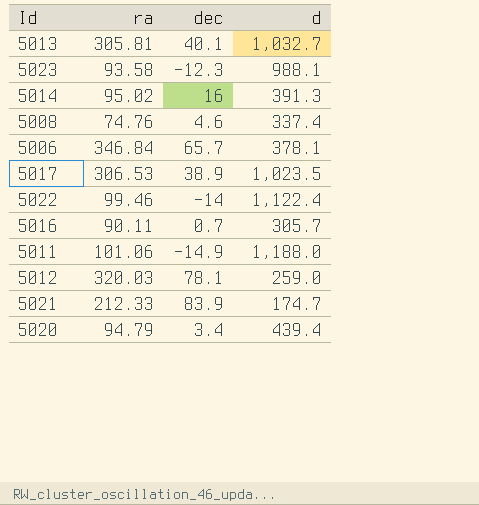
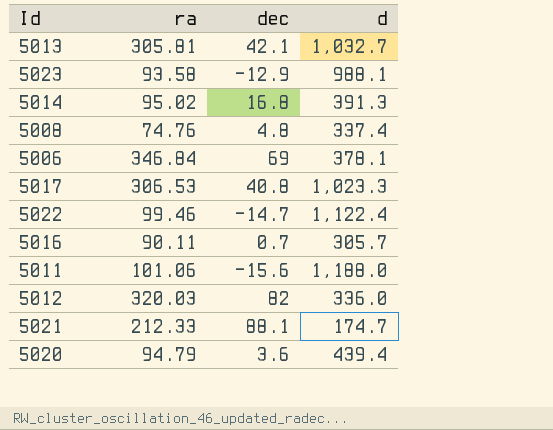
5013 | dec: 40.1 -> 42.1
5023 | dec: -12.3 -> -12.9
5014 | dec: 16 -> 16.8
5008 | dec: 4.6 -> 4.8
5006 | dec: 65.7 -> 69
5017 | dec: 38.9 -> 40.8
5017 | d: 1,023.5 -> 1,023.3
5022 | dec: -14 -> -14.7
5011 | dec: -14.9 -> -15.6
5012 | dec: 78.1 -> 82
5012 | d: 259.0 -> 336.0
5021 | dec: 83.9 -> 88.1
5020 | dec: 3.4 -> 3.6

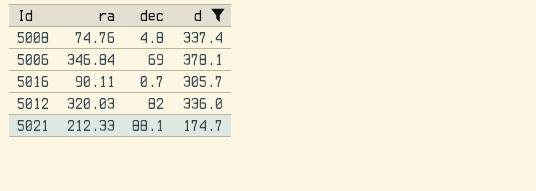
filter: none -> d <= 378.1

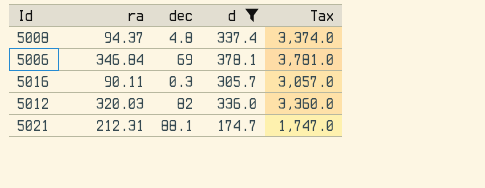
column Tax | formula: none -> [d] * 10
5008 | ra: 74.76 -> 94.37
5016 | dec: 0.7 -> 0.3
5021 | ra: 212.33 -> 212.31

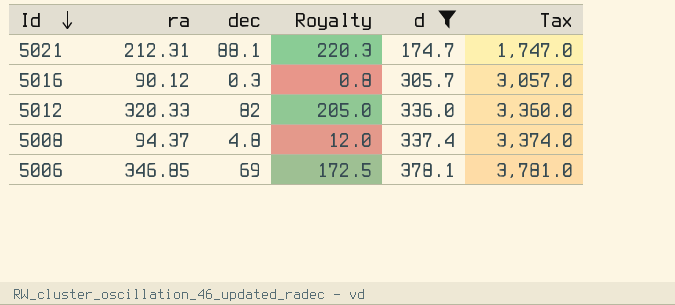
row order: none -> Id descending
column Royalty | formula: none -> [dec] * 2.5
5016 | ra: 90.11 -> 90.12
5012 | ra: 320.03 -> 320.33
5006 | ra: 346.84 -> 346.85

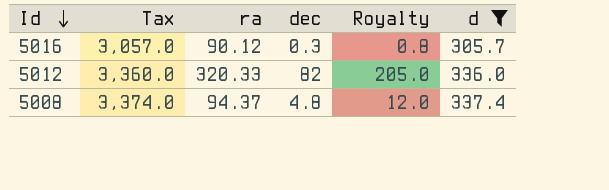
column Tax | position: 6 -> 2
row 5021: 212.31 | 88.1 | 220.3 | 174.7 | 1,747.0 -> none
row 5006: 346.85 | 69 | 172.5 | 378.1 | 3,781.0 -> none

